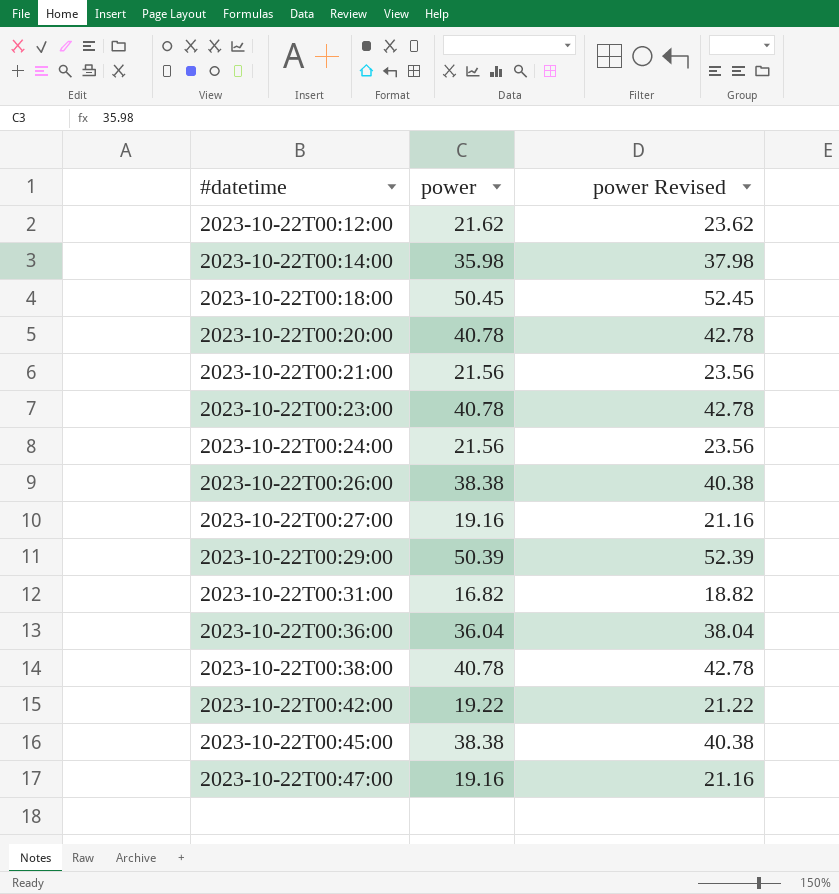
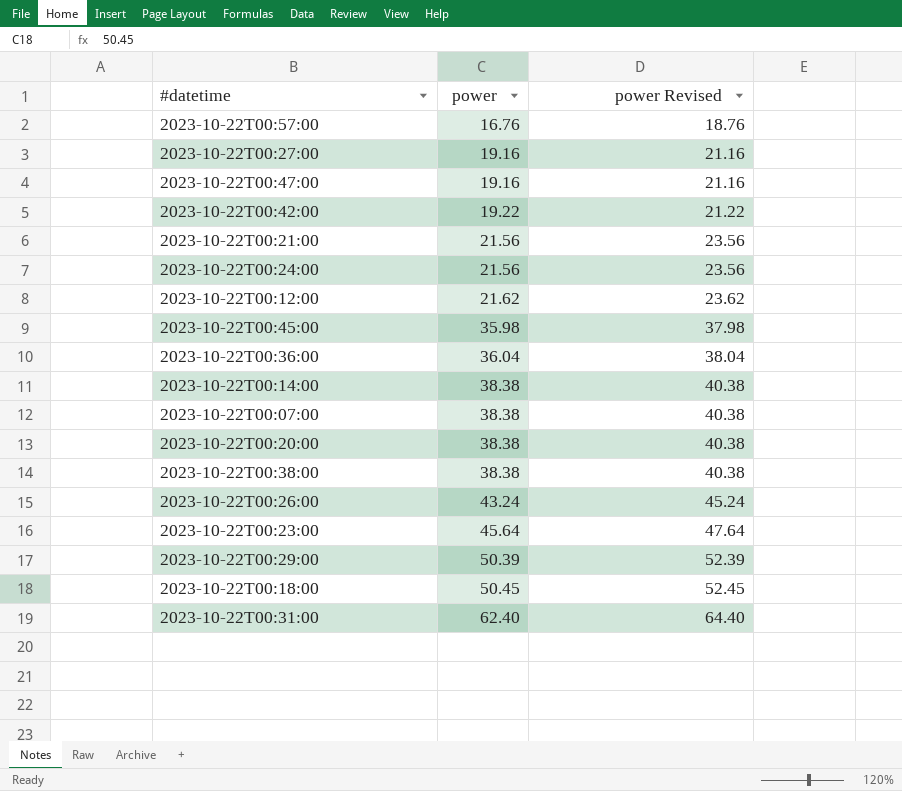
row order: #datetime ascending -> power ascending
row 2023-10-22T00:57:00: none -> 16.76 | 18.76
2023-10-22T00:45:00 | power: 38.38 -> 35.98
2023-10-22T00:45:00 | power Revised: 40.38 -> 37.98
2023-10-22T00:14:00 | power: 35.98 -> 38.38
2023-10-22T00:14:00 | power Revised: 37.98 -> 40.38
row 2023-10-22T00:07:00: none -> 38.38 | 40.38
2023-10-22T00:20:00 | power: 40.78 -> 38.38
2023-10-22T00:20:00 | power Revised: 42.78 -> 40.38
2023-10-22T00:38:00 | power: 40.78 -> 38.38
2023-10-22T00:38:00 | power Revised: 42.78 -> 40.38
2023-10-22T00:26:00 | power: 38.38 -> 43.24
2023-10-22T00:26:00 | power Revised: 40.38 -> 45.24
2023-10-22T00:23:00 | power: 40.78 -> 45.64
2023-10-22T00:23:00 | power Revised: 42.78 -> 47.64
2023-10-22T00:31:00 | power: 16.82 -> 62.40
2023-10-22T00:31:00 | power Revised: 18.82 -> 64.40

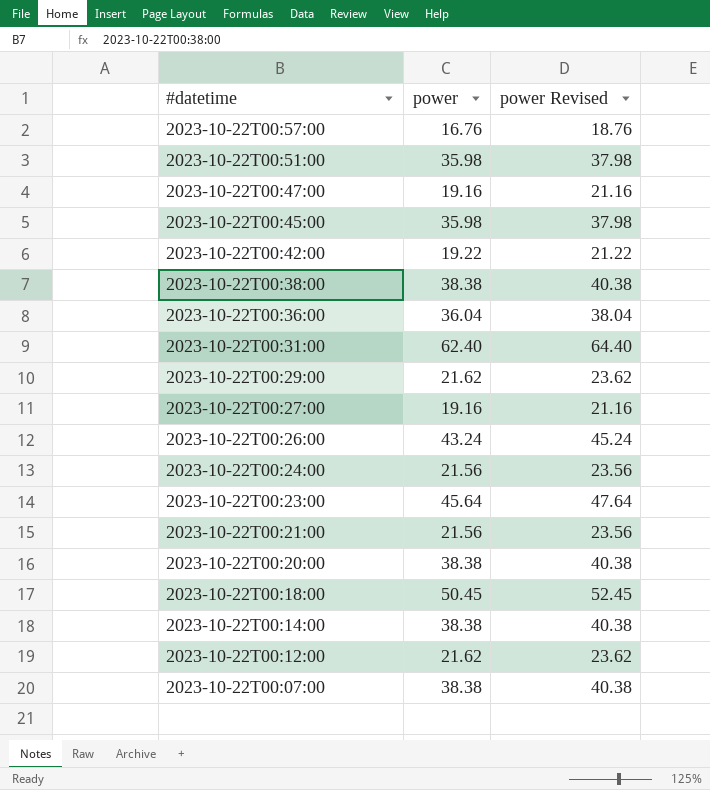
row order: power ascending -> #datetime descending
row 2023-10-22T00:51:00: none -> 35.98 | 37.98
2023-10-22T00:29:00 | power: 50.39 -> 21.62
2023-10-22T00:29:00 | power Revised: 52.39 -> 23.62

